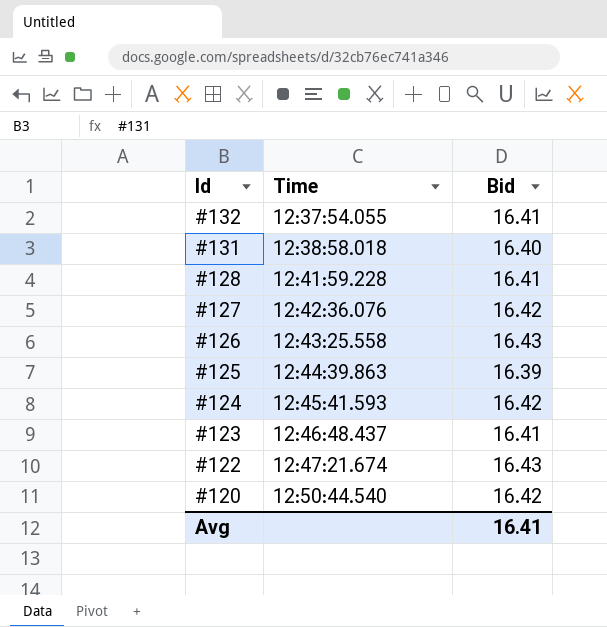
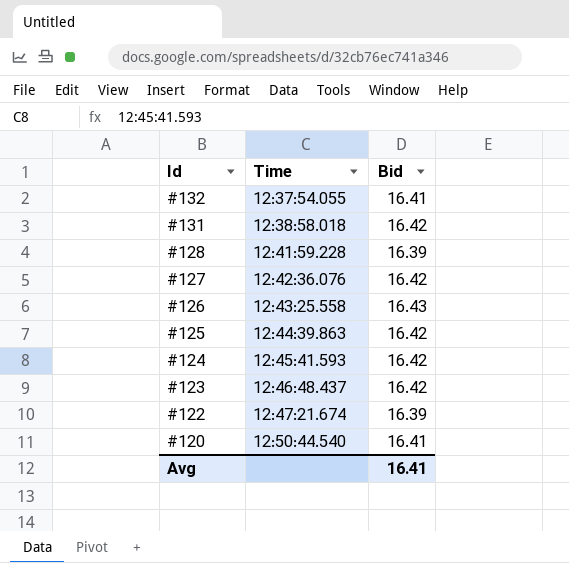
#131 | Bid: 16.40 -> 16.42
#128 | Bid: 16.41 -> 16.39
#125 | Bid: 16.39 -> 16.42
#123 | Bid: 16.41 -> 16.42
#122 | Bid: 16.43 -> 16.39
#120 | Bid: 16.42 -> 16.41

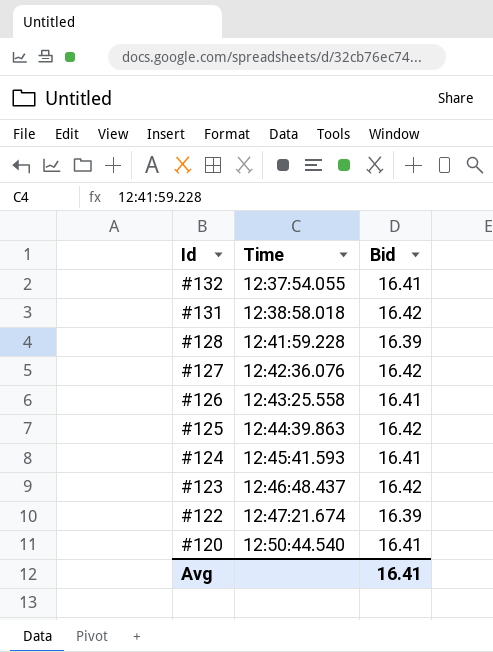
#126 | Bid: 16.43 -> 16.41
#124 | Bid: 16.42 -> 16.41

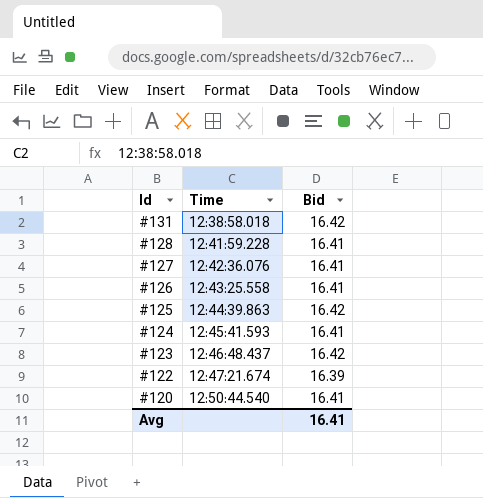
row #132: 12:37:54.055 | 16.41 -> none
#128 | Bid: 16.39 -> 16.41
#127 | Bid: 16.42 -> 16.41

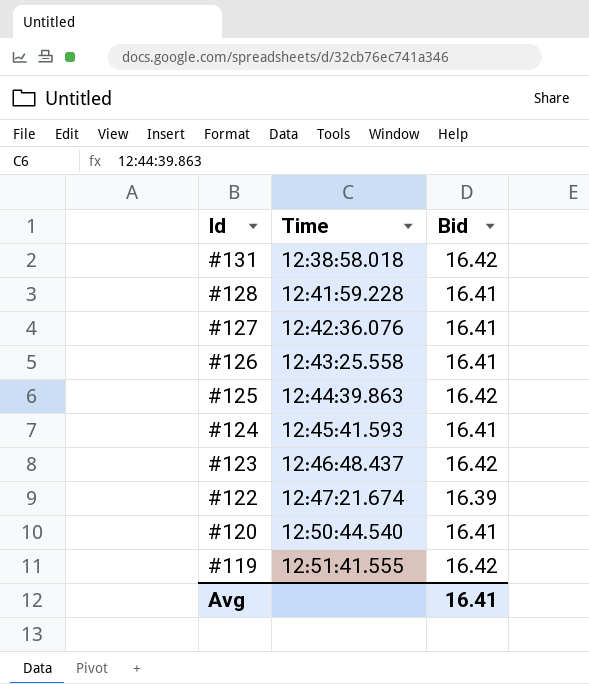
row #119: none -> 12:51:41.555 | 16.42

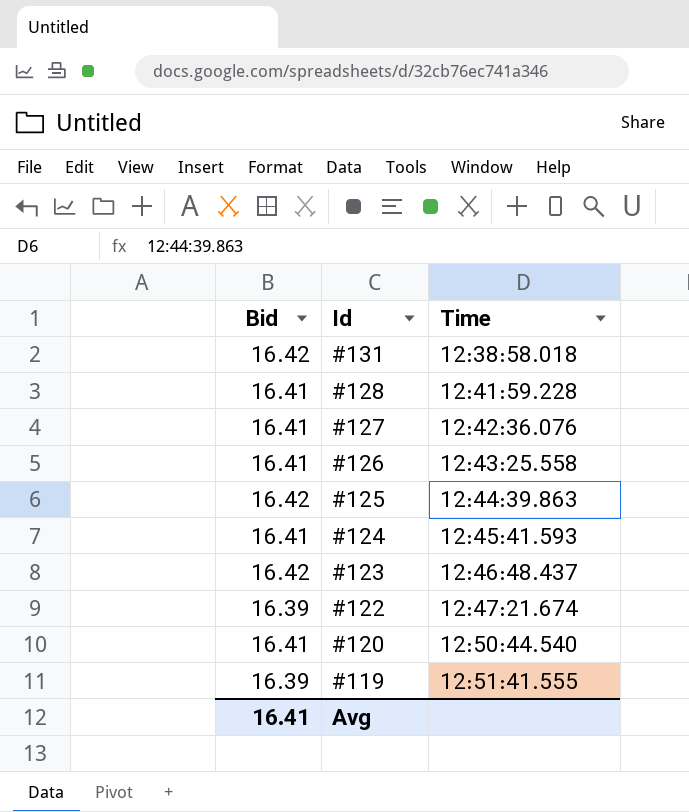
column Bid | position: 3 -> 1
#119 | Bid: 16.42 -> 16.39

